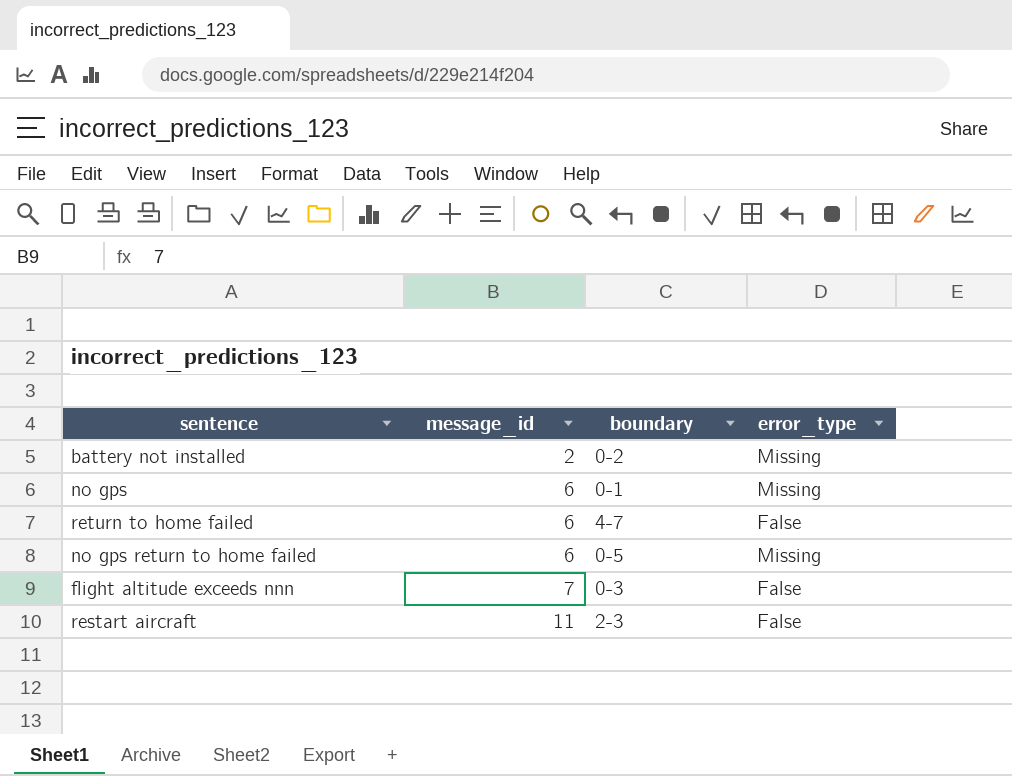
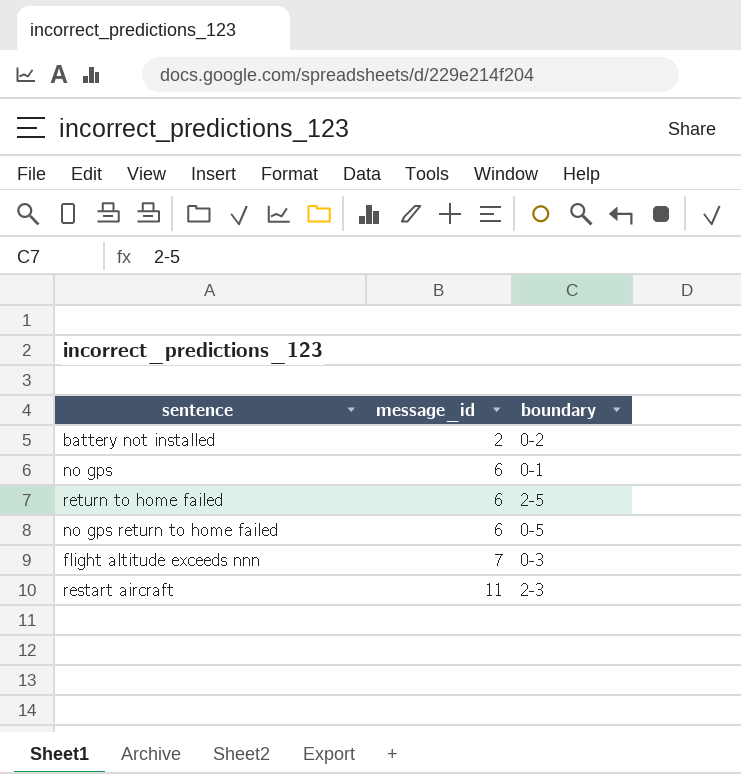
column error_type | position: 4 -> none
return to home failed | boundary: 4-7 -> 2-5

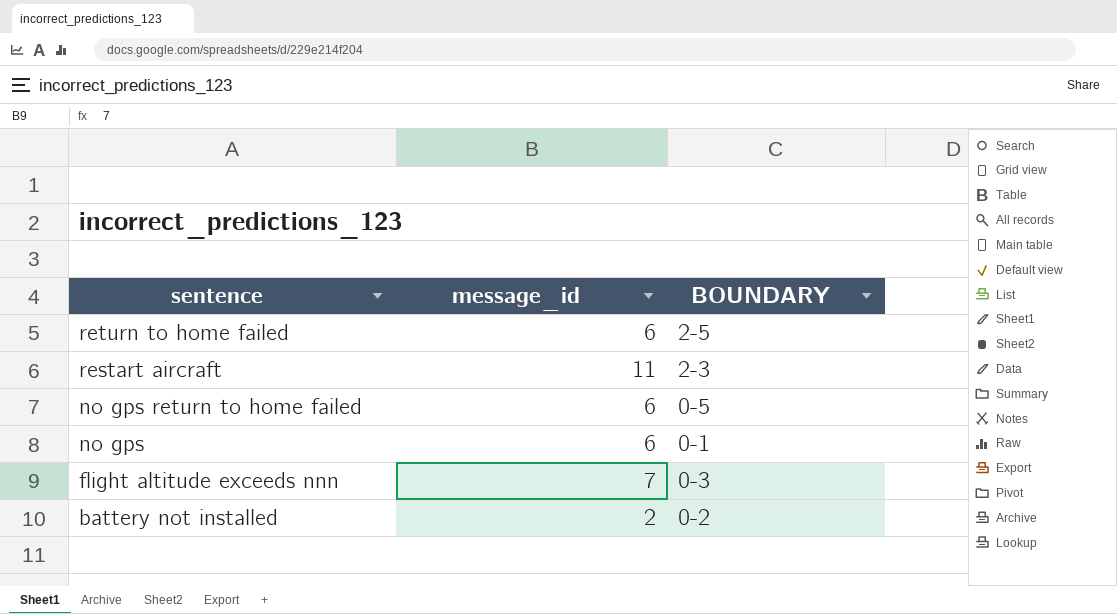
row order: message_id ascending -> sentence descending
column name: boundary -> BOUNDARY

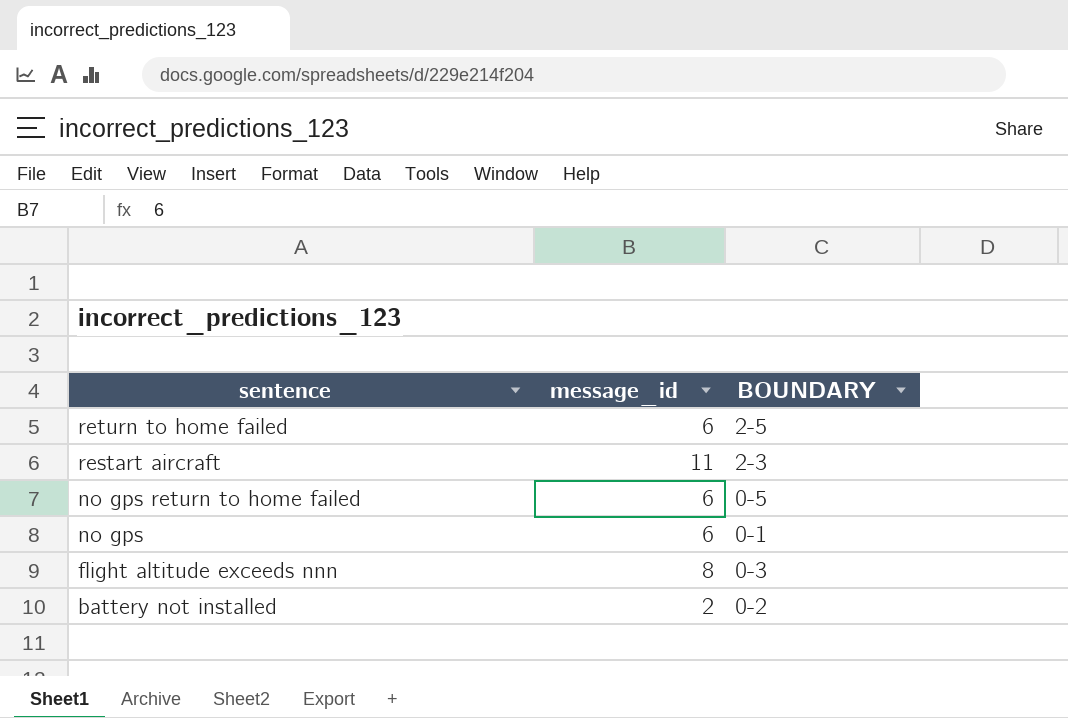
flight altitude exceeds nnn | message_id: 7 -> 8

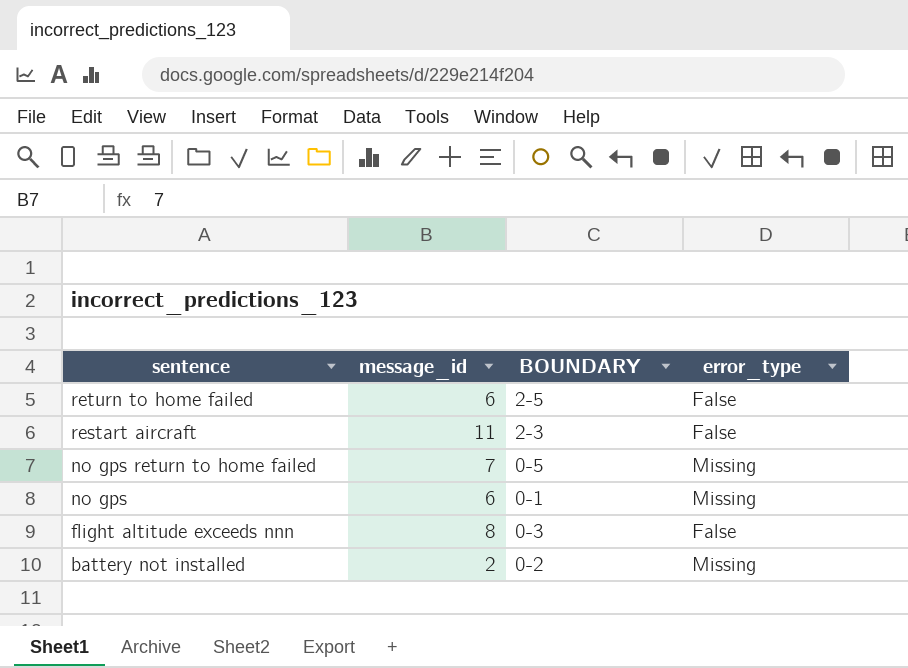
column error_type | position: none -> 4
no gps return to home failed | message_id: 6 -> 7

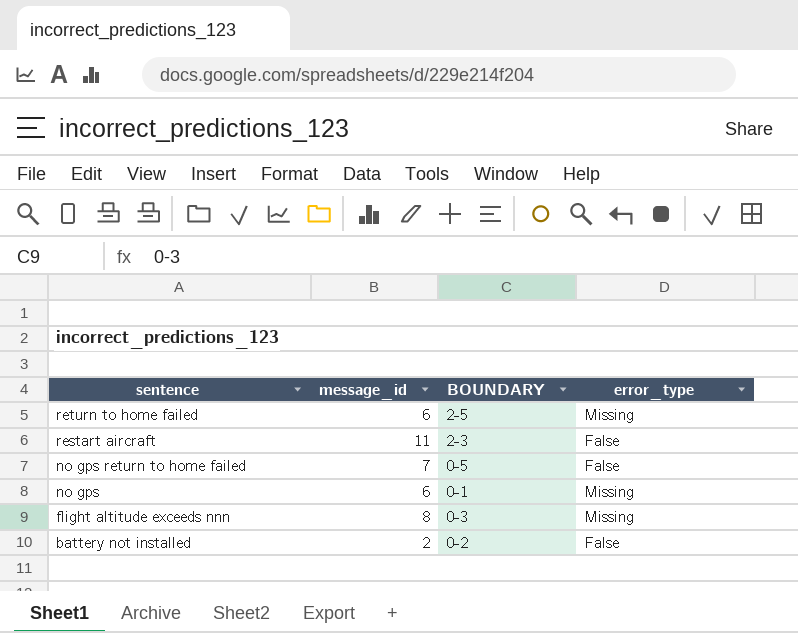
return to home failed | error_type: False -> Missing
no gps return to home failed | error_type: Missing -> False
flight altitude exceeds nnn | error_type: False -> Missing
battery not installed | error_type: Missing -> False

